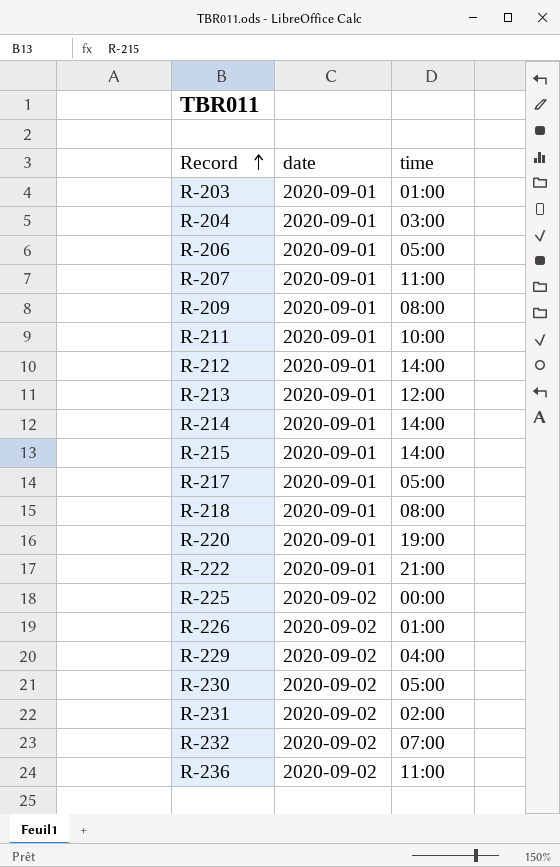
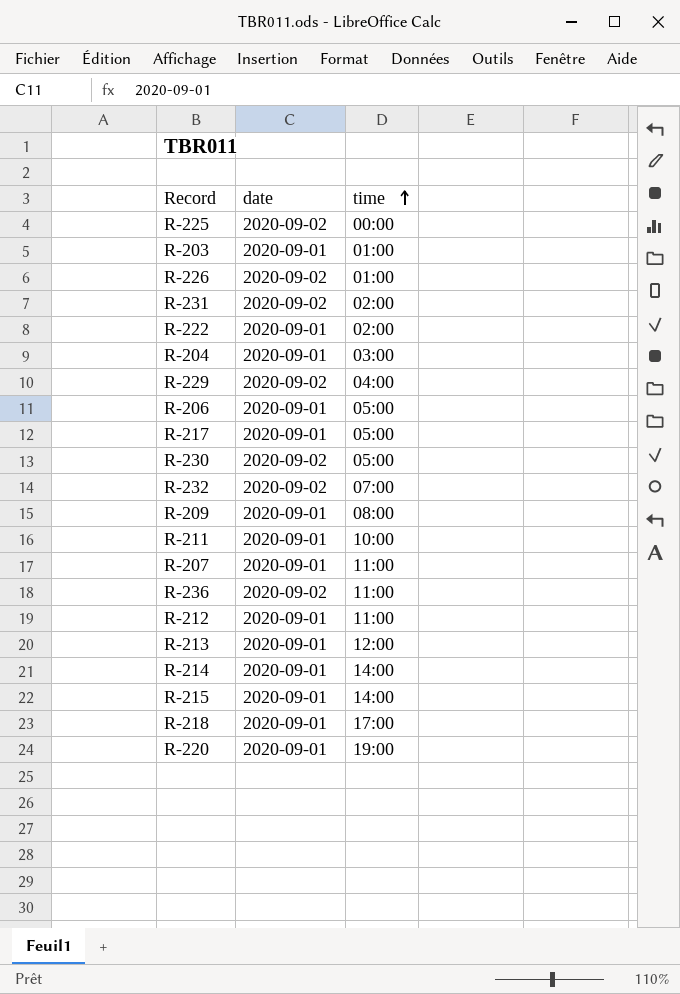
row order: Record ascending -> time ascending
R-222 | time: 21:00 -> 02:00
R-212 | time: 14:00 -> 11:00
R-218 | time: 08:00 -> 17:00

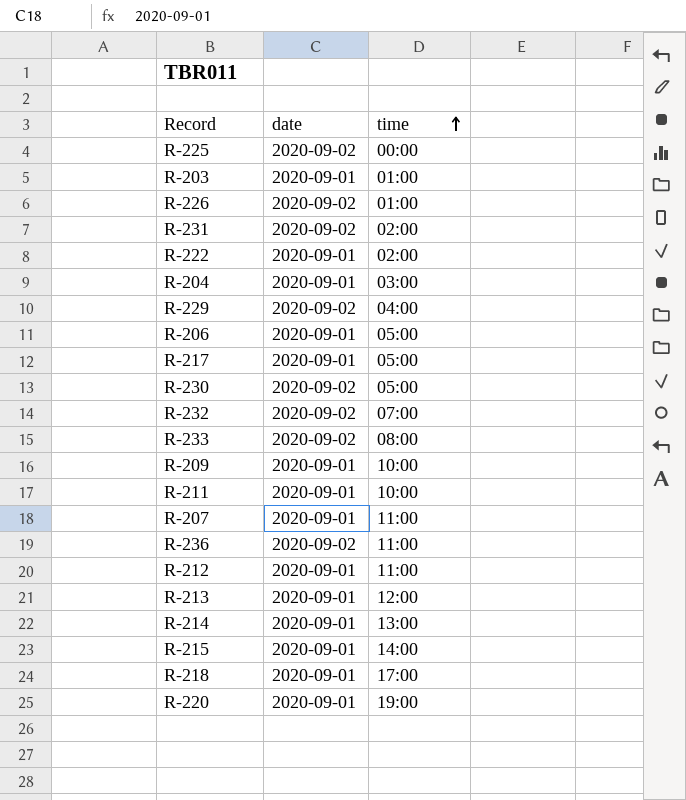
row R-233: none -> 2020-09-02 | 08:00
R-209 | time: 08:00 -> 10:00
R-214 | time: 14:00 -> 13:00

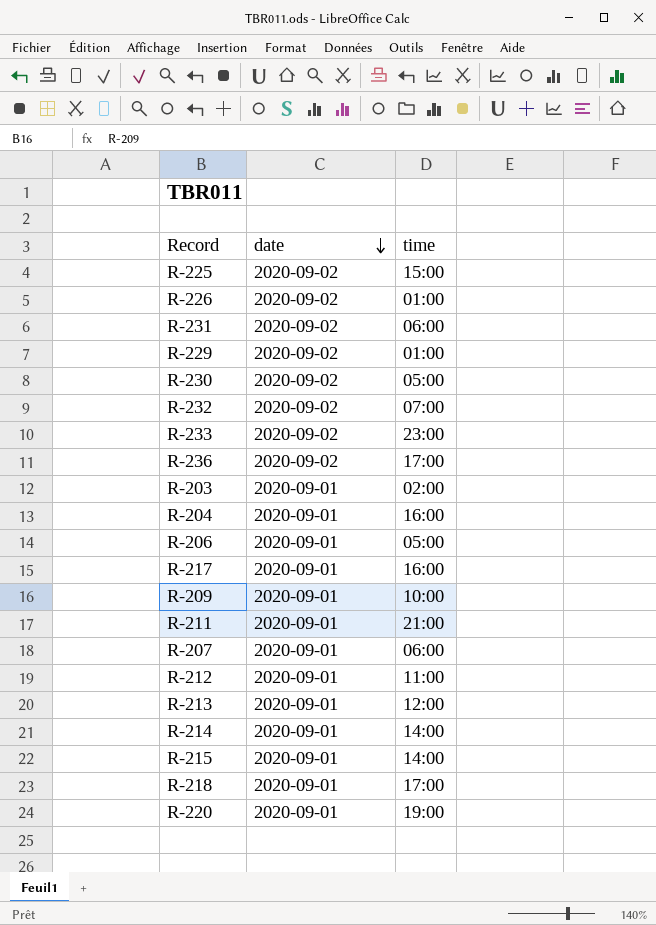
row order: time ascending -> date descending
row R-222: 2020-09-01 | 02:00 -> none
R-225 | time: 00:00 -> 15:00
R-231 | time: 02:00 -> 06:00
R-229 | time: 04:00 -> 01:00
R-233 | time: 08:00 -> 23:00
R-236 | time: 11:00 -> 17:00
R-203 | time: 01:00 -> 02:00
R-204 | time: 03:00 -> 16:00
R-217 | time: 05:00 -> 16:00
R-211 | time: 10:00 -> 21:00
R-207 | time: 11:00 -> 06:00
R-214 | time: 13:00 -> 14:00

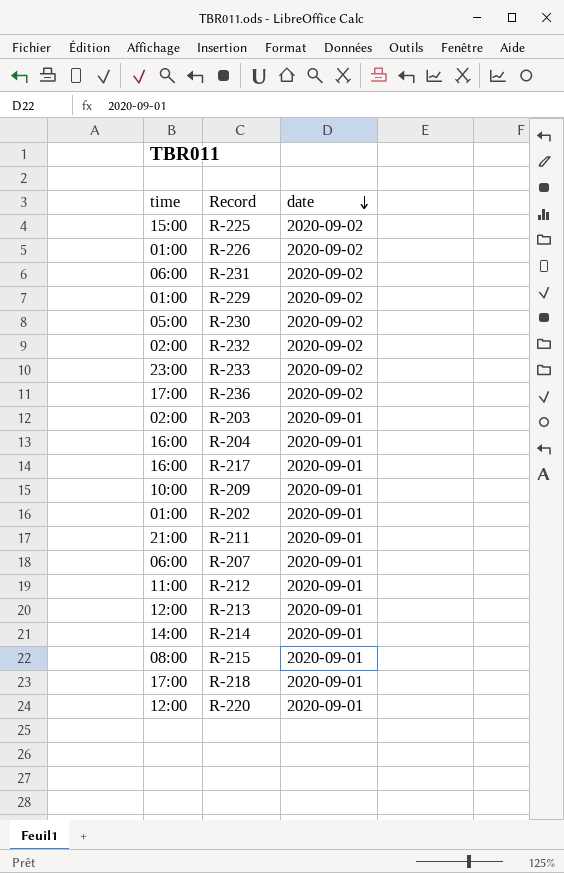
column time | position: 3 -> 1
row R-206: 2020-09-01 | 05:00 -> none
R-232 | time: 07:00 -> 02:00
row R-202: none -> 01:00 | 2020-09-01
R-215 | time: 14:00 -> 08:00
R-220 | time: 19:00 -> 12:00

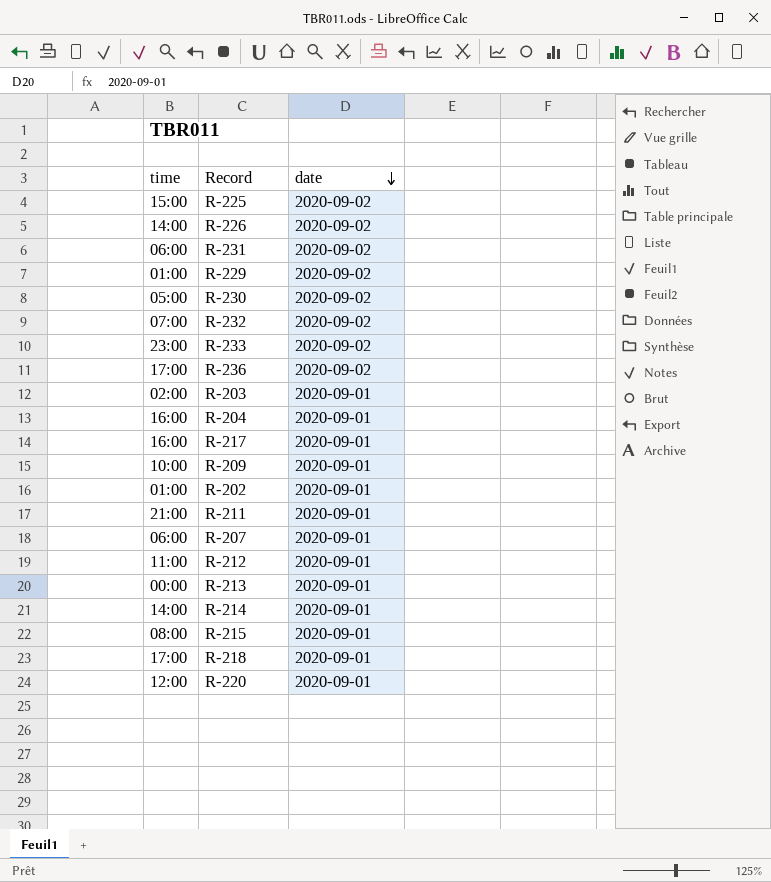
R-226 | time: 01:00 -> 14:00
R-232 | time: 02:00 -> 07:00
R-213 | time: 12:00 -> 00:00

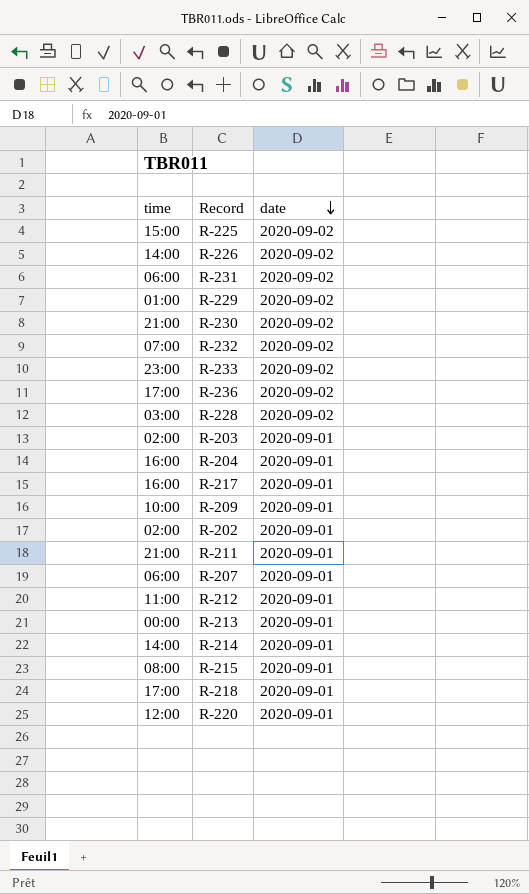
R-230 | time: 05:00 -> 21:00
row R-228: none -> 03:00 | 2020-09-02
R-202 | time: 01:00 -> 02:00

